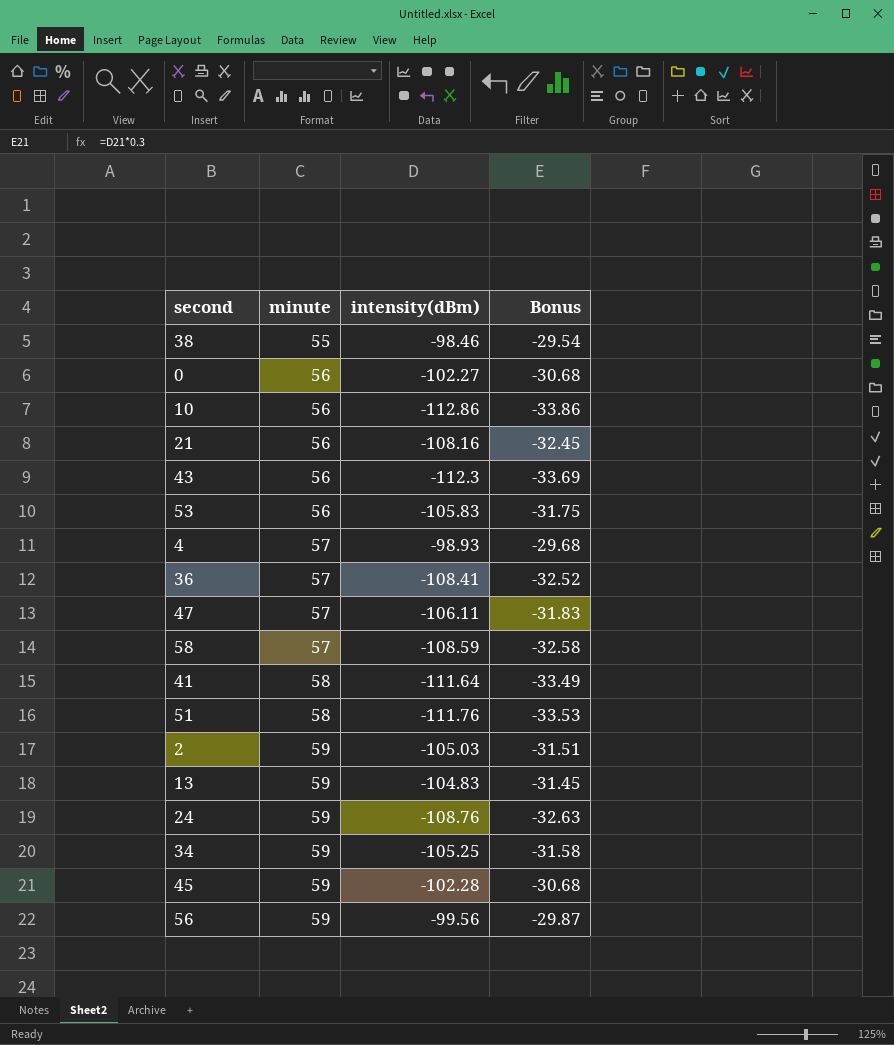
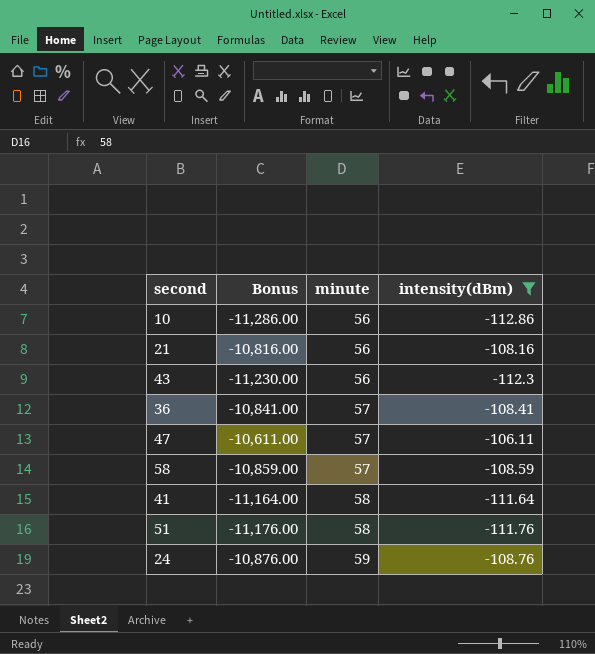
filter: none -> intensity(dBm) <= -106.11
column Bonus | formula: [intensity(dBm)] * 0.3 -> [intensity(dBm)] * 100
column Bonus | position: 4 -> 2

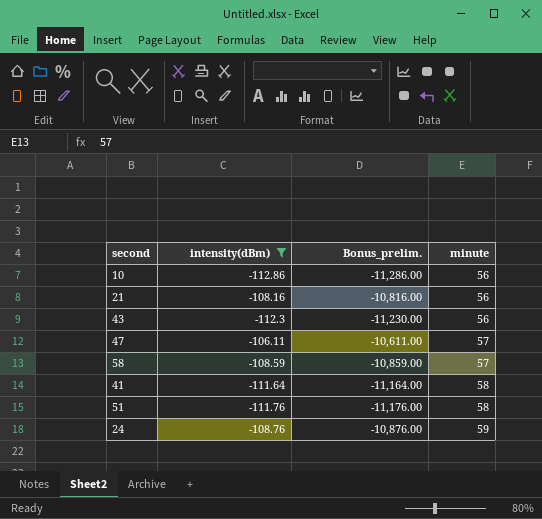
column intensity(dBm) | position: 4 -> 2
column name: Bonus -> Bonus_prelim.
row 36: -10,841.00 | 57 | -108.41 -> none

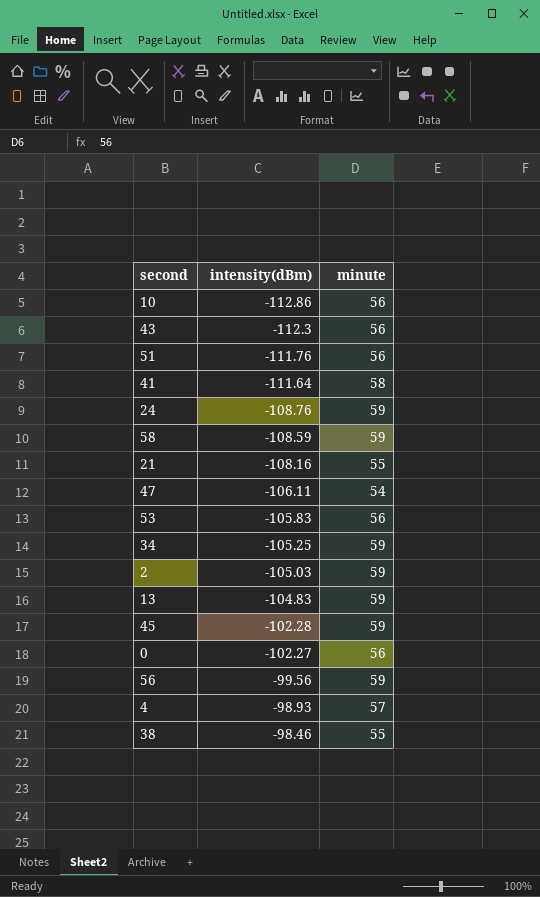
filter: intensity(dBm) <= -106.11 -> none
row order: minute ascending -> intensity(dBm) ascending
column Bonus_prelim. | formula: [intensity(dBm)] * 100 -> none
51 | minute: 58 -> 56
58 | minute: 57 -> 59
21 | minute: 56 -> 55
47 | minute: 57 -> 54

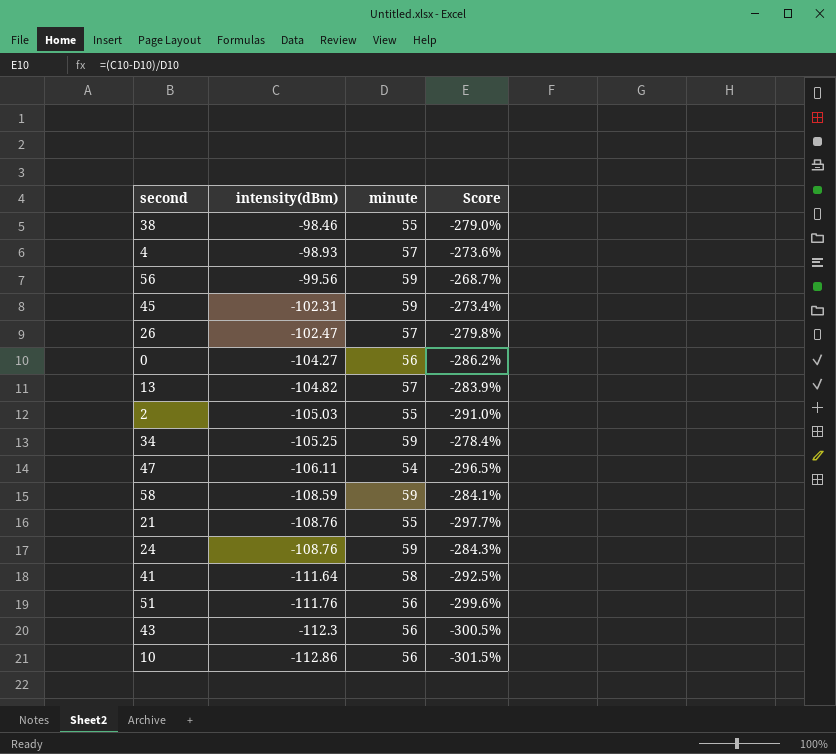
row order: intensity(dBm) ascending -> intensity(dBm) descending
column Score | formula: none -> ([intensity(dBm)] - [minute]) / [minute]
row 53: -105.83 | 56 -> none
45 | intensity(dBm): -102.28 -> -102.31
row 26: none -> -102.47 | 57 | -279.8%
0 | intensity(dBm): -102.27 -> -104.27
13 | intensity(dBm): -104.83 -> -104.82
13 | minute: 59 -> 57
2 | minute: 59 -> 55
21 | intensity(dBm): -108.16 -> -108.76

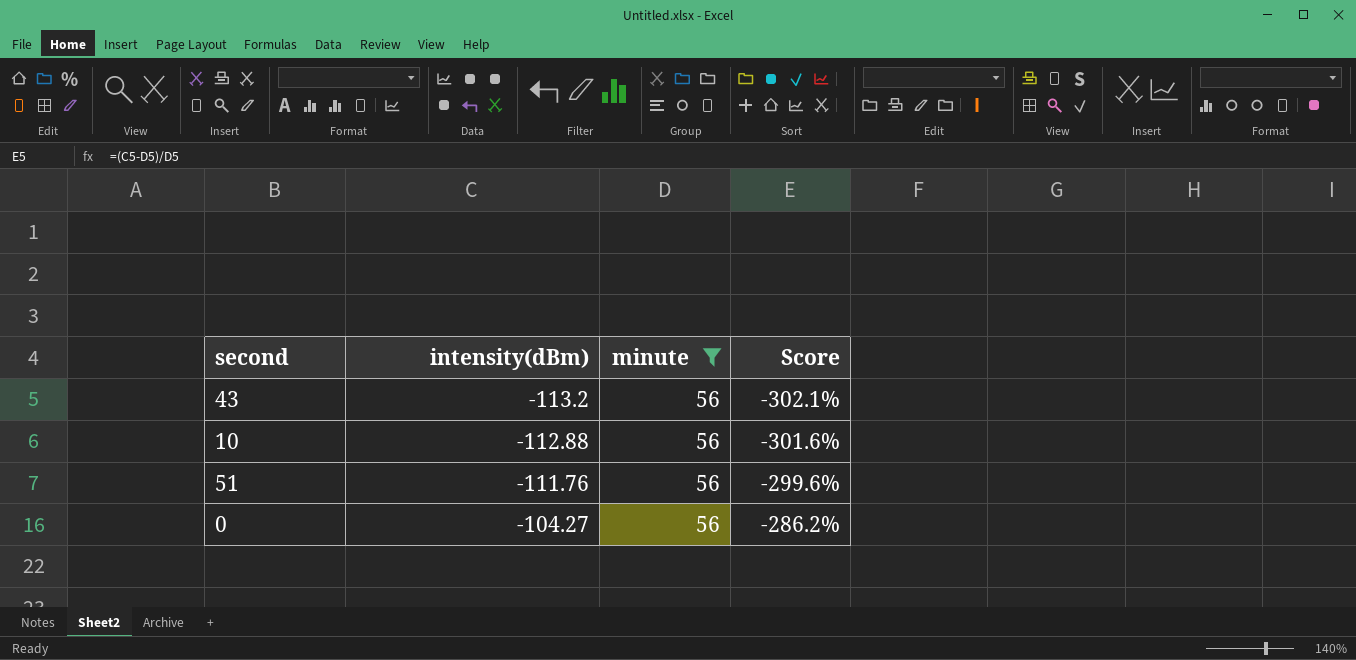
filter: none -> minute = 56
row order: intensity(dBm) descending -> intensity(dBm) ascending
43 | intensity(dBm): -112.3 -> -113.2
43 | Score: -300.5% -> -302.1%
10 | intensity(dBm): -112.86 -> -112.88
10 | Score: -301.5% -> -301.6%

